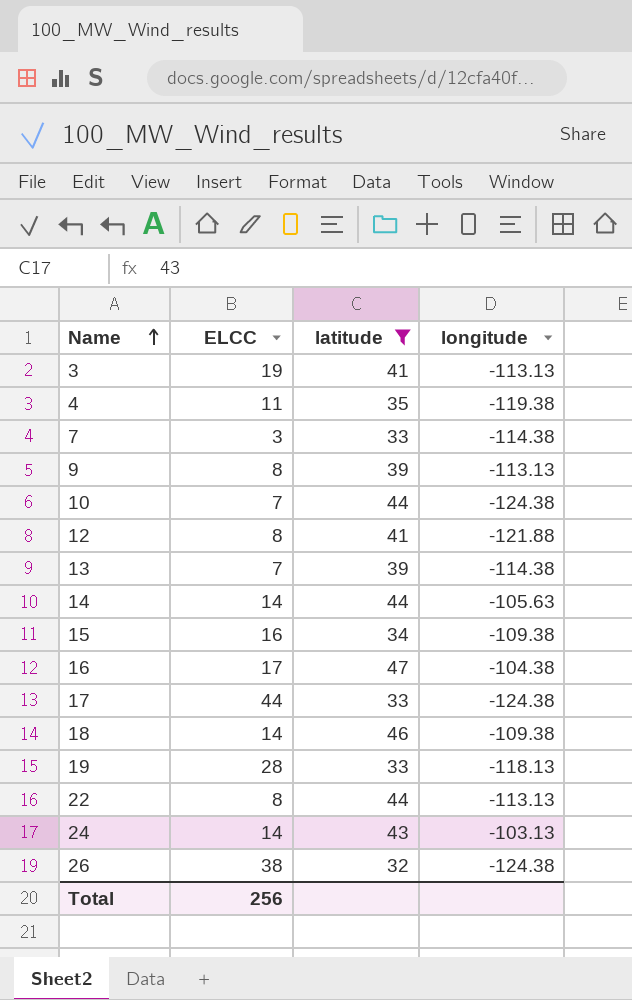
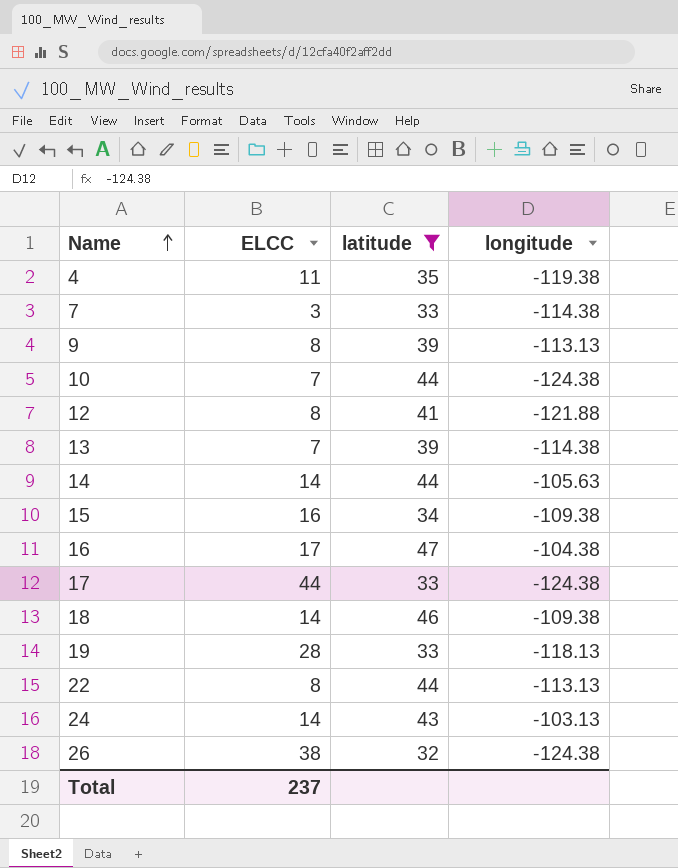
row 3: 19 | 41 | -113.13 -> none
Total | ELCC: 256 -> 237

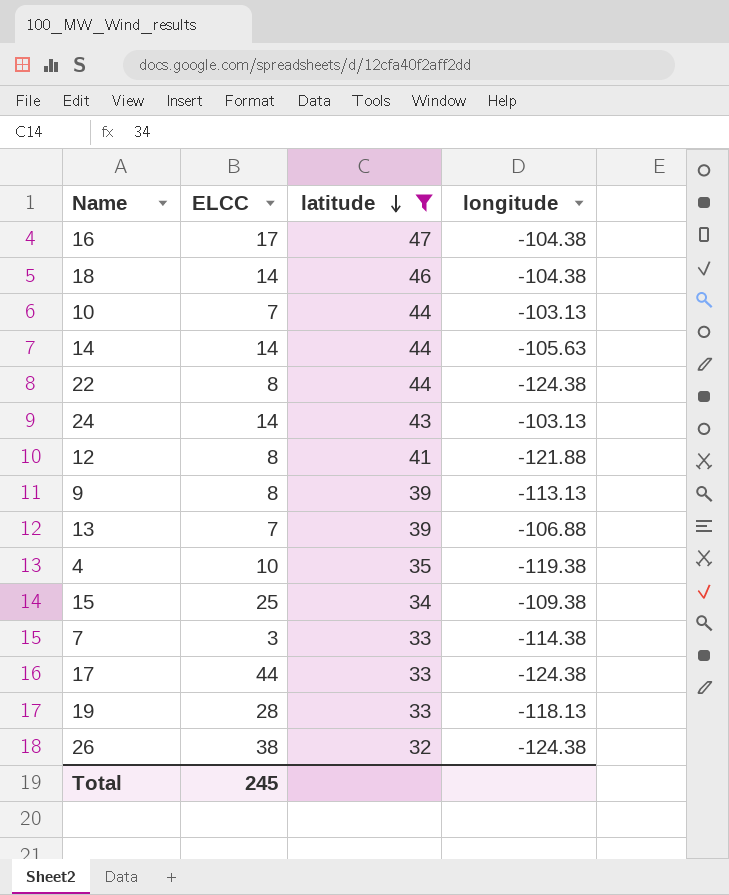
row order: Name ascending -> latitude descending
18 | longitude: -109.38 -> -104.38
10 | longitude: -124.38 -> -103.13
22 | longitude: -113.13 -> -124.38
13 | longitude: -114.38 -> -106.88
4 | ELCC: 11 -> 10
15 | ELCC: 16 -> 25
Total | ELCC: 237 -> 245

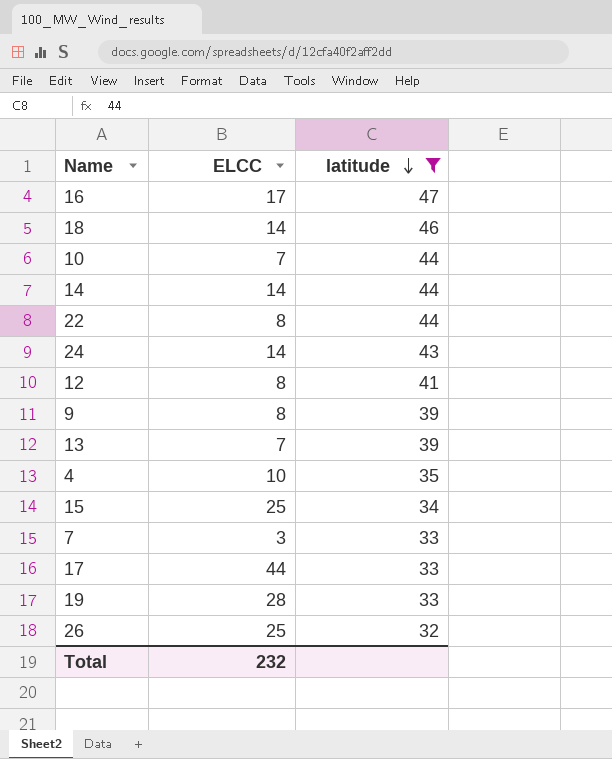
column longitude | position: 4 -> none
26 | ELCC: 38 -> 25
Total | ELCC: 245 -> 232

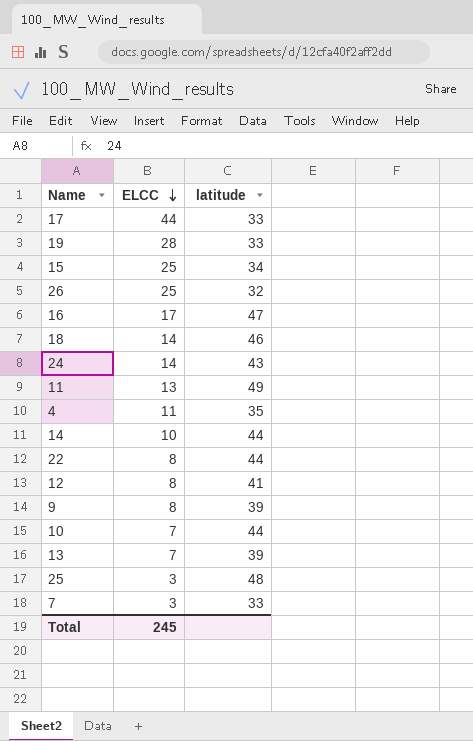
filter: latitude <= 47 -> none
row order: latitude descending -> ELCC descending
4 | ELCC: 10 -> 11
14 | ELCC: 14 -> 10
Total | ELCC: 232 -> 245

